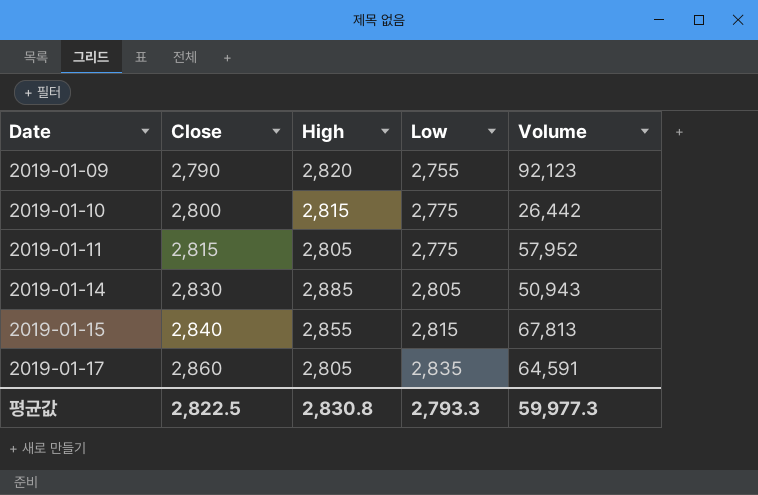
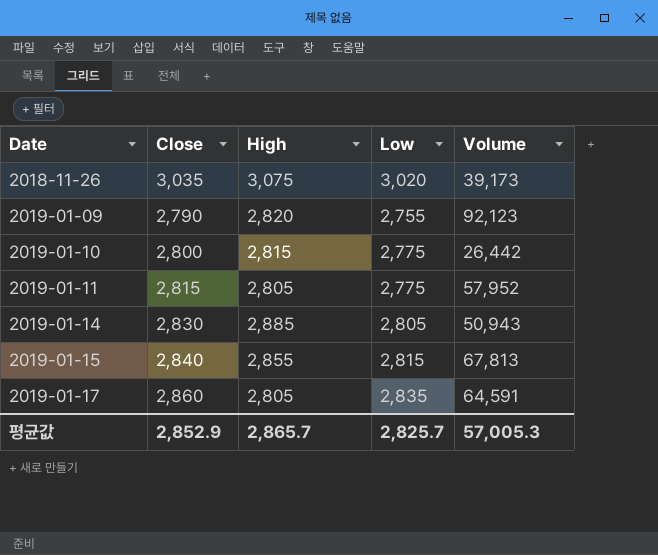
row 2018-11-26: none -> 3,035 | 3,075 | 3,020 | 39,173
평균값 | Close: 2,822.5 -> 2,852.9
평균값 | High: 2,830.8 -> 2,865.7
평균값 | Low: 2,793.3 -> 2,825.7
평균값 | Volume: 59,977.3 -> 57,005.3

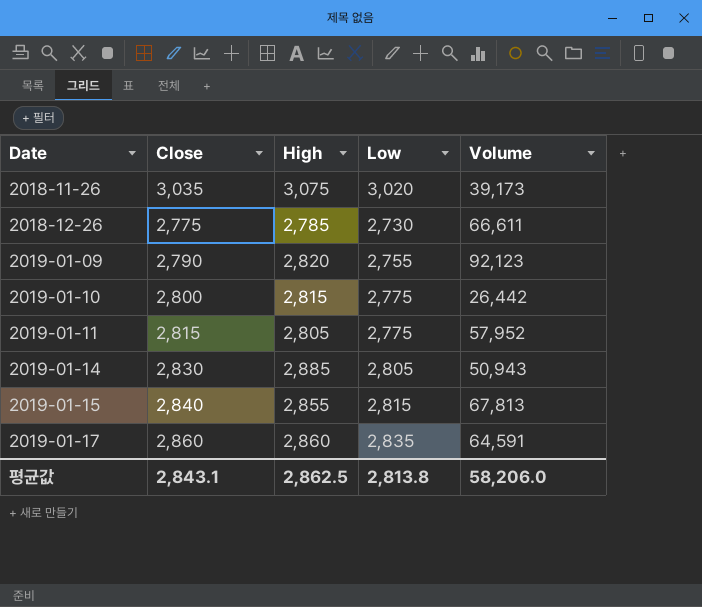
row 2018-12-26: none -> 2,775 | 2,785 | 2,730 | 66,611
2019-01-17 | High: 2,805 -> 2,860
평균값 | Close: 2,852.9 -> 2,843.1
평균값 | High: 2,865.7 -> 2,862.5
평균값 | Low: 2,825.7 -> 2,813.8
평균값 | Volume: 57,005.3 -> 58,206.0

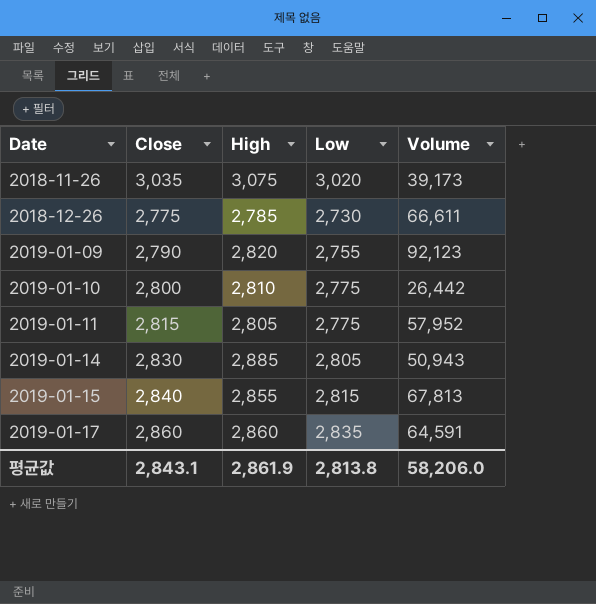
2019-01-10 | High: 2,815 -> 2,810
평균값 | High: 2,862.5 -> 2,861.9

